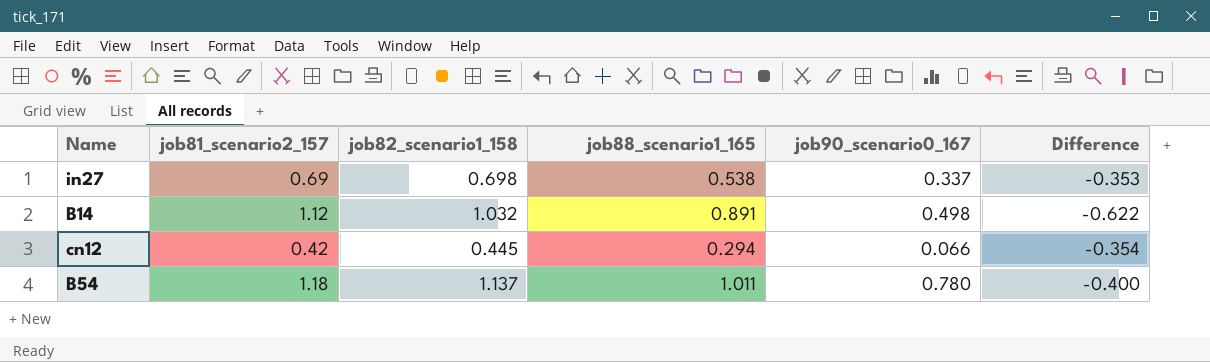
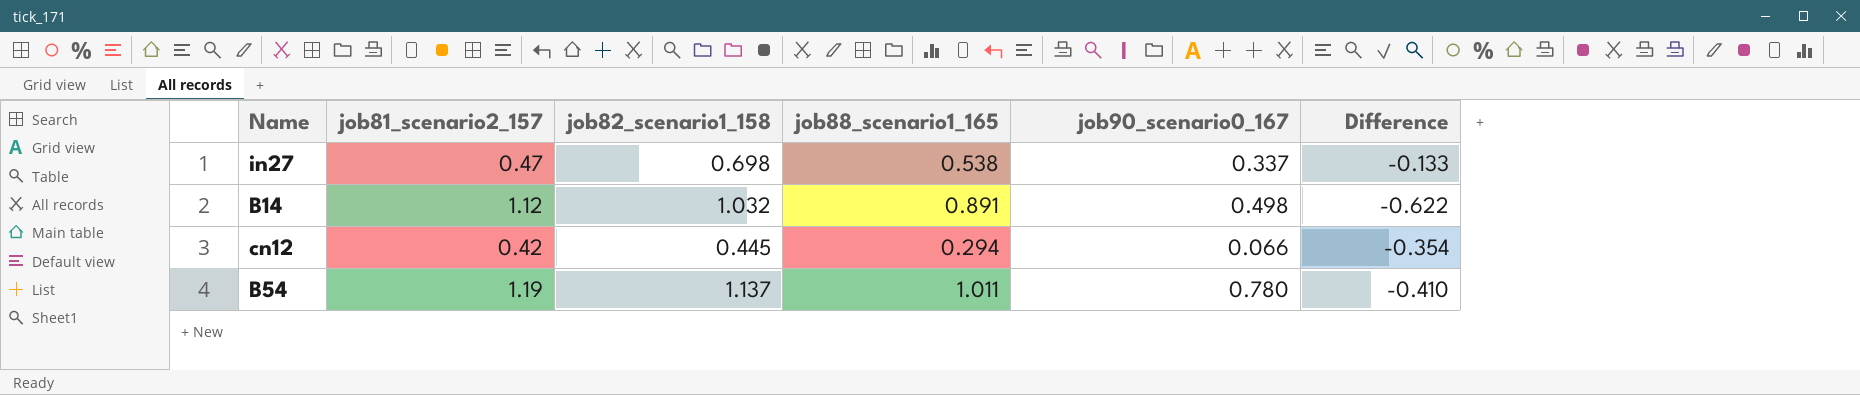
in27 | job81_scenario2_157: 0.69 -> 0.47
in27 | Difference: -0.353 -> -0.133
B54 | job81_scenario2_157: 1.18 -> 1.19
B54 | Difference: -0.400 -> -0.410

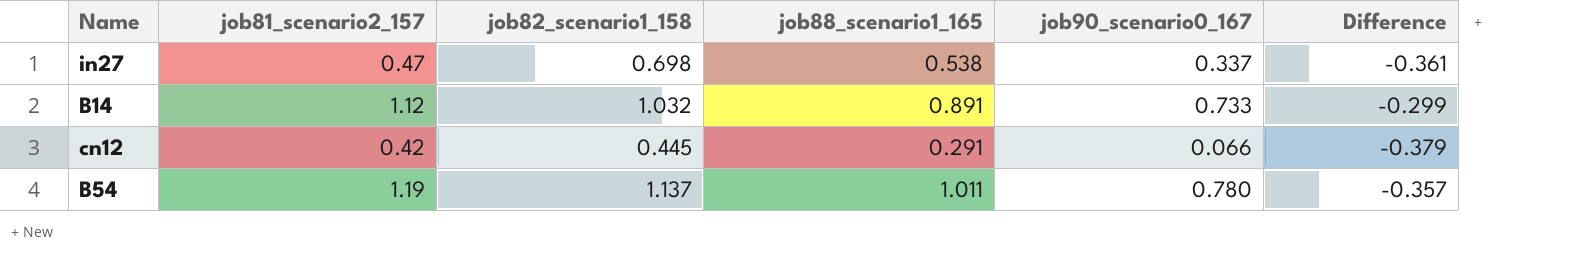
column Difference | formula: [job90_scenario0_167] - [job81_scenario2_157] -> [job90_scenario0_167] - [job82_scenario1_158]
B14 | job90_scenario0_167: 0.498 -> 0.733
cn12 | job88_scenario1_165: 0.294 -> 0.291

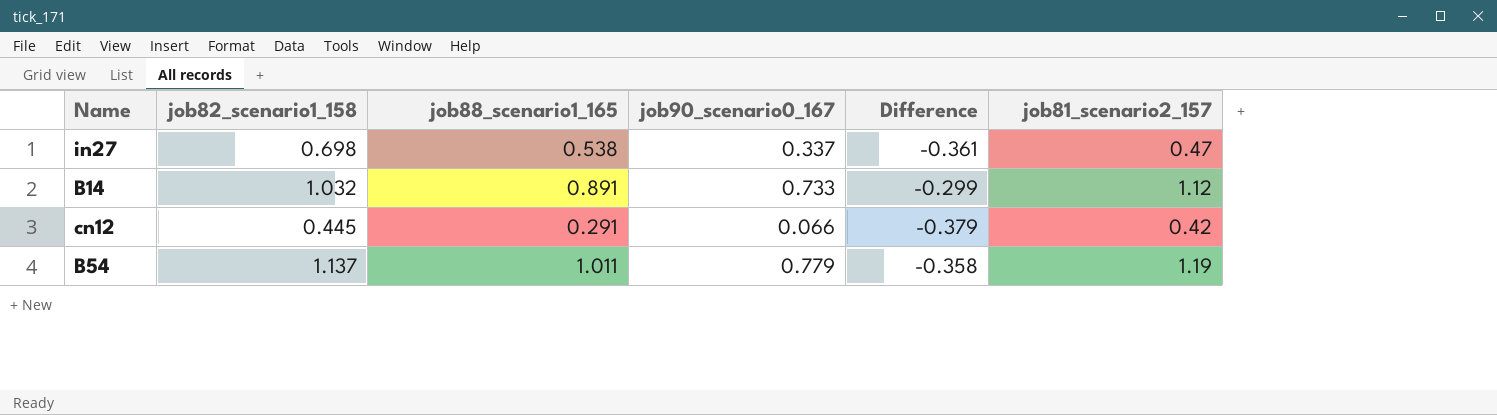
column job81_scenario2_157 | position: 2 -> 6
B54 | job90_scenario0_167: 0.780 -> 0.779
B54 | Difference: -0.357 -> -0.358

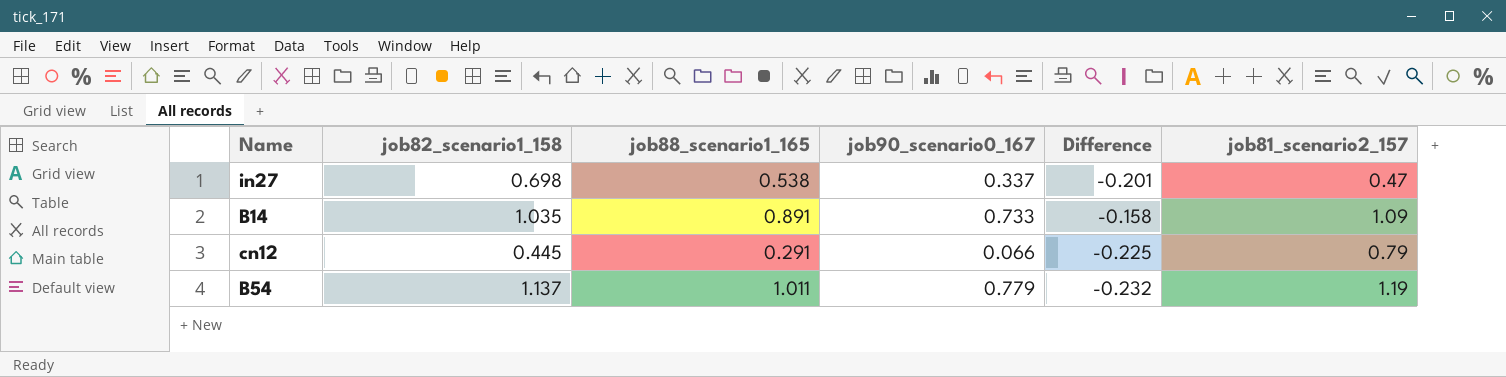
column Difference | formula: [job90_scenario0_167] - [job82_scenario1_158] -> [job90_scenario0_167] - [job88_scenario1_165]
B14 | job82_scenario1_158: 1.032 -> 1.035
B14 | job81_scenario2_157: 1.12 -> 1.09
cn12 | job81_scenario2_157: 0.42 -> 0.79

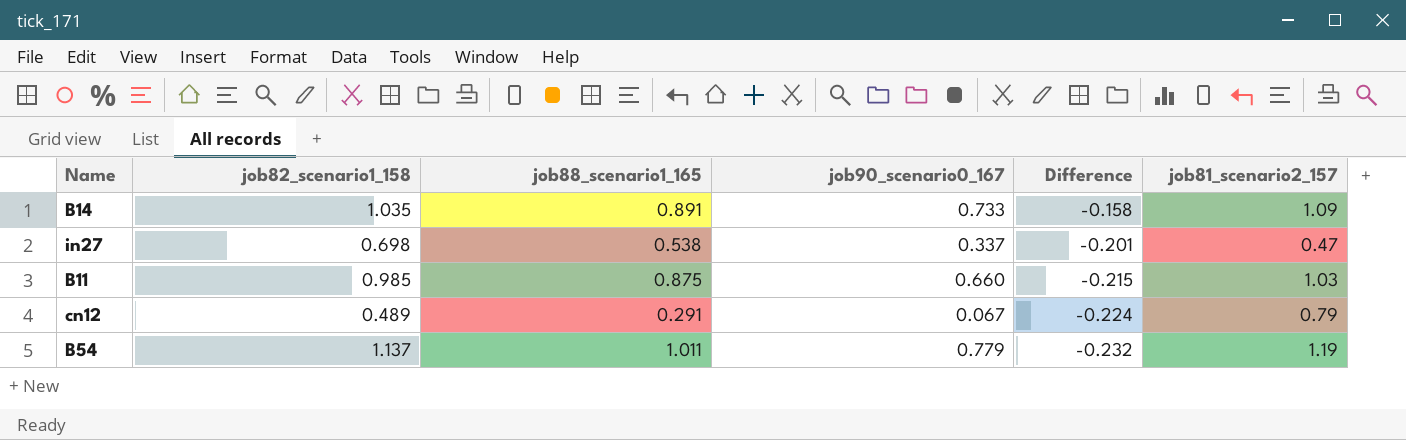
row order: none -> Difference descending
row B11: none -> 0.985 | 0.875 | 0.660 | -0.215 | 1.03
cn12 | job82_scenario1_158: 0.445 -> 0.489
cn12 | job90_scenario0_167: 0.066 -> 0.067
cn12 | Difference: -0.225 -> -0.224

